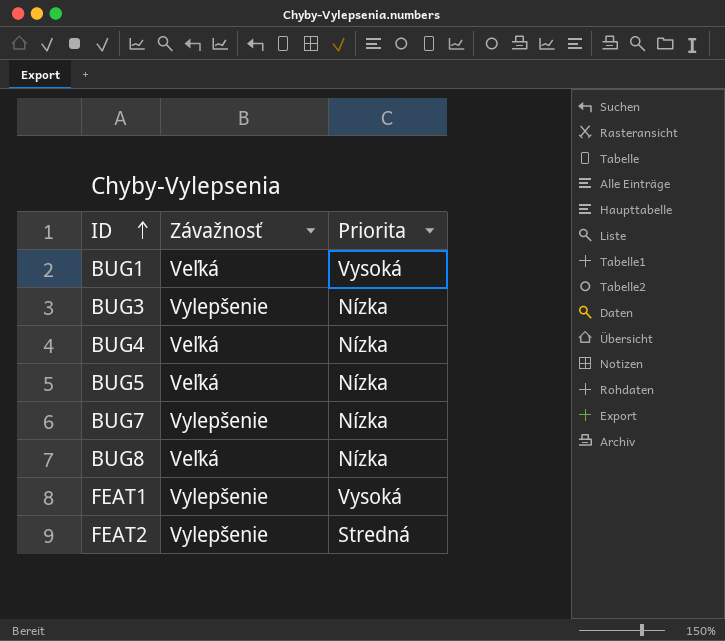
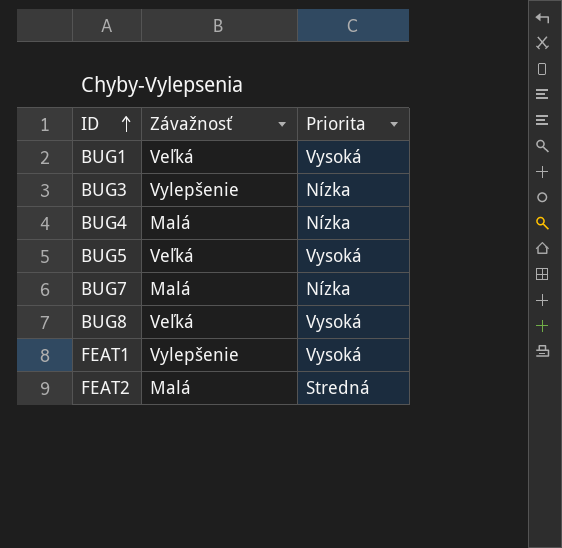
BUG4 | Závažnosť: Veľká -> Malá
BUG5 | Priorita: Nízka -> Vysoká
BUG7 | Závažnosť: Vylepšenie -> Malá
BUG8 | Priorita: Nízka -> Vysoká
FEAT2 | Závažnosť: Vylepšenie -> Malá

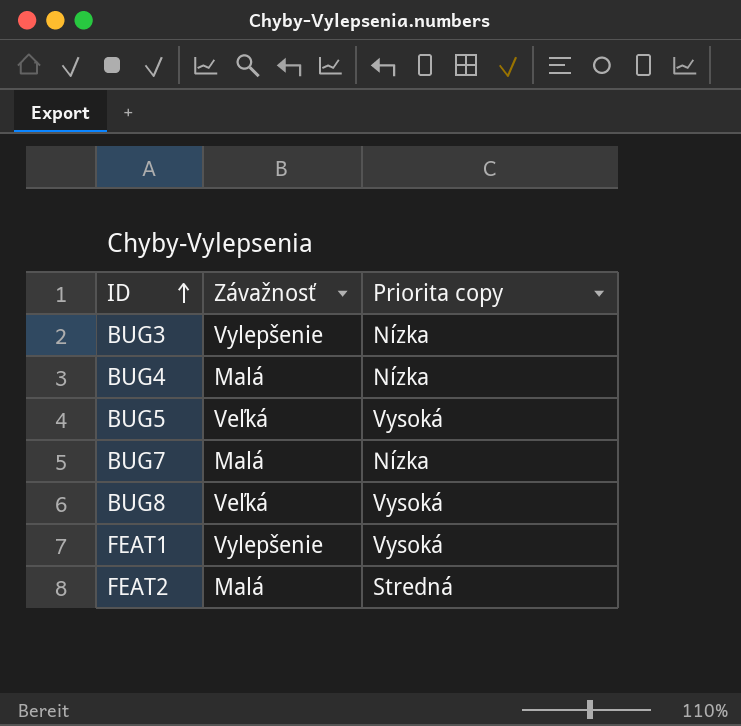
column name: Priorita -> Priorita copy
row BUG1: Veľká | Vysoká -> none

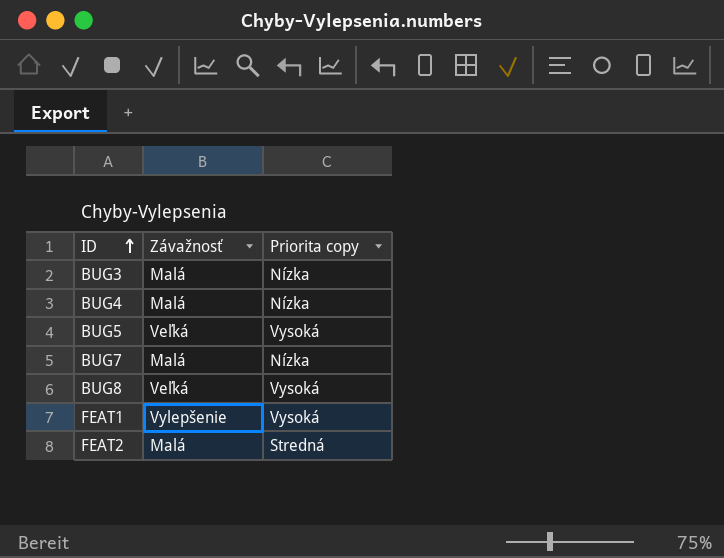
BUG3 | Závažnosť: Vylepšenie -> Malá

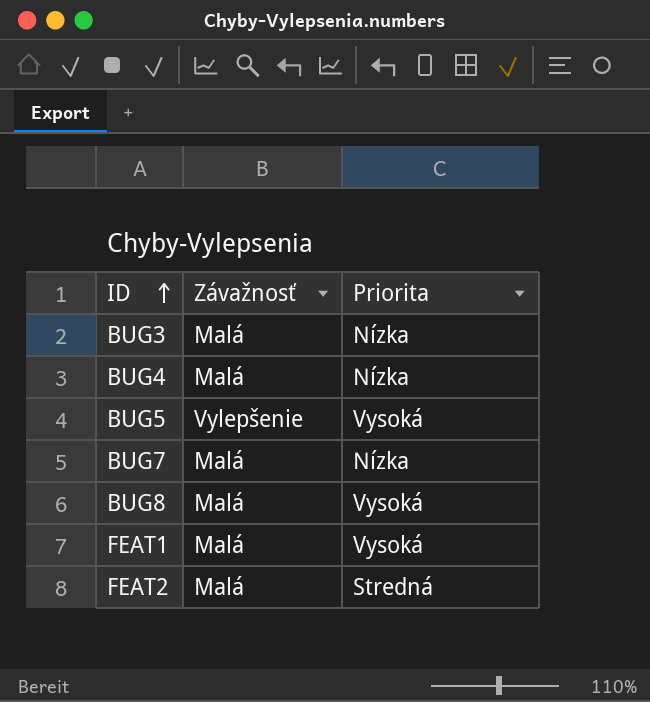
column name: Priorita copy -> Priorita
BUG5 | Závažnosť: Veľká -> Vylepšenie
BUG8 | Závažnosť: Veľká -> Malá
FEAT1 | Závažnosť: Vylepšenie -> Malá

